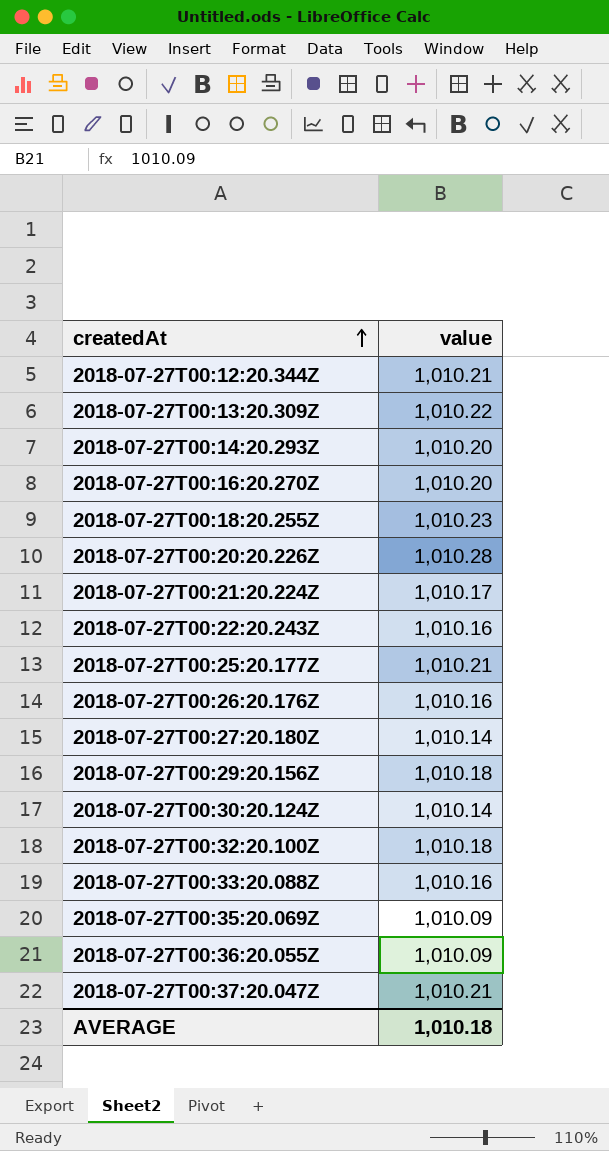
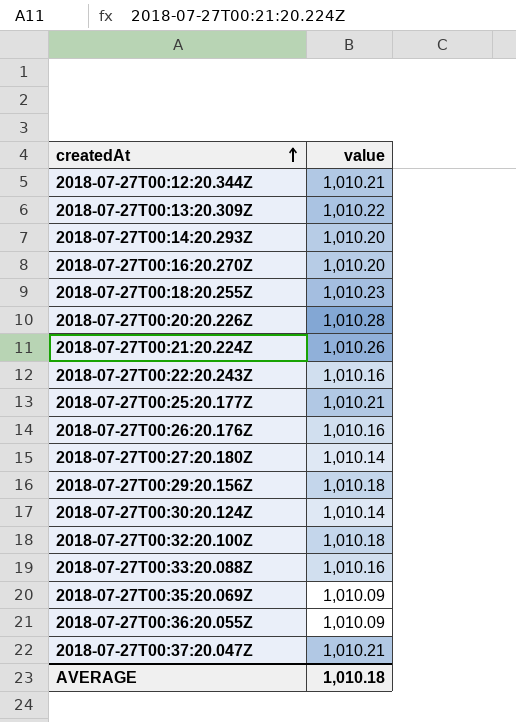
2018-07-27T00:21:20.224Z | value: 1,010.17 -> 1,010.26

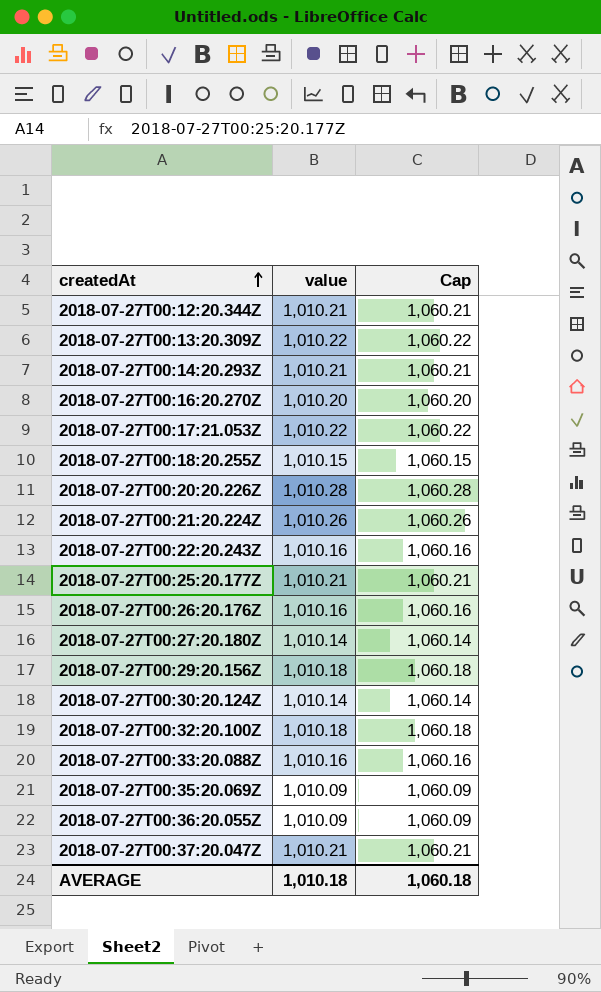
column Cap | formula: none -> [value] + 50
2018-07-27T00:14:20.293Z | value: 1,010.20 -> 1,010.21
row 2018-07-27T00:17:21.053Z: none -> 1,010.22 | 1,060.22
2018-07-27T00:18:20.255Z | value: 1,010.23 -> 1,010.15

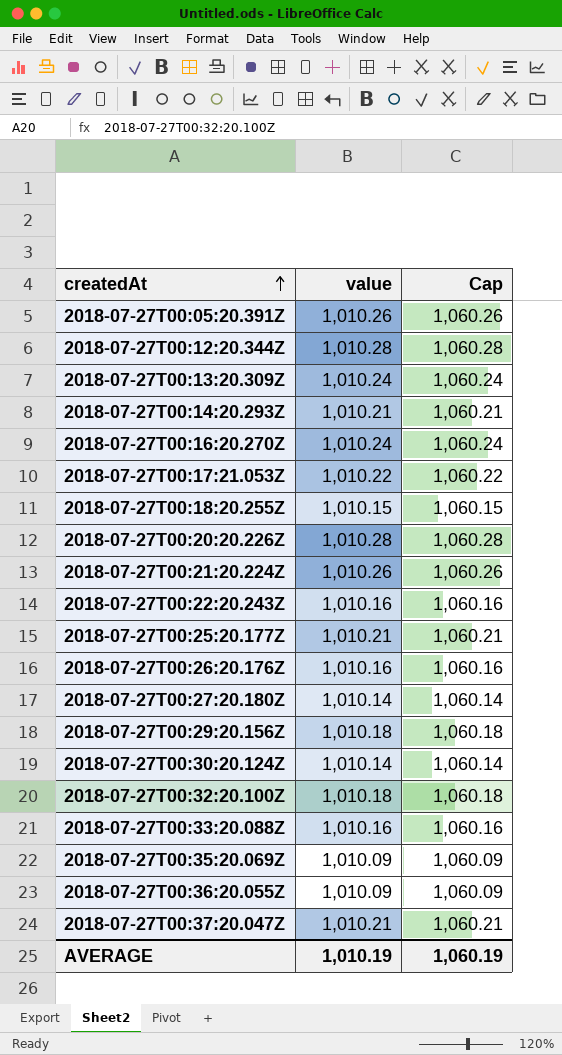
row 2018-07-27T00:05:20.391Z: none -> 1,010.26 | 1,060.26
2018-07-27T00:12:20.344Z | value: 1,010.21 -> 1,010.28
2018-07-27T00:12:20.344Z | Cap: 1,060.21 -> 1,060.28
2018-07-27T00:13:20.309Z | value: 1,010.22 -> 1,010.24
2018-07-27T00:13:20.309Z | Cap: 1,060.22 -> 1,060.24
2018-07-27T00:16:20.270Z | value: 1,010.20 -> 1,010.24
2018-07-27T00:16:20.270Z | Cap: 1,060.20 -> 1,060.24
AVERAGE | value: 1,010.18 -> 1,010.19
AVERAGE | Cap: 1,060.18 -> 1,060.19

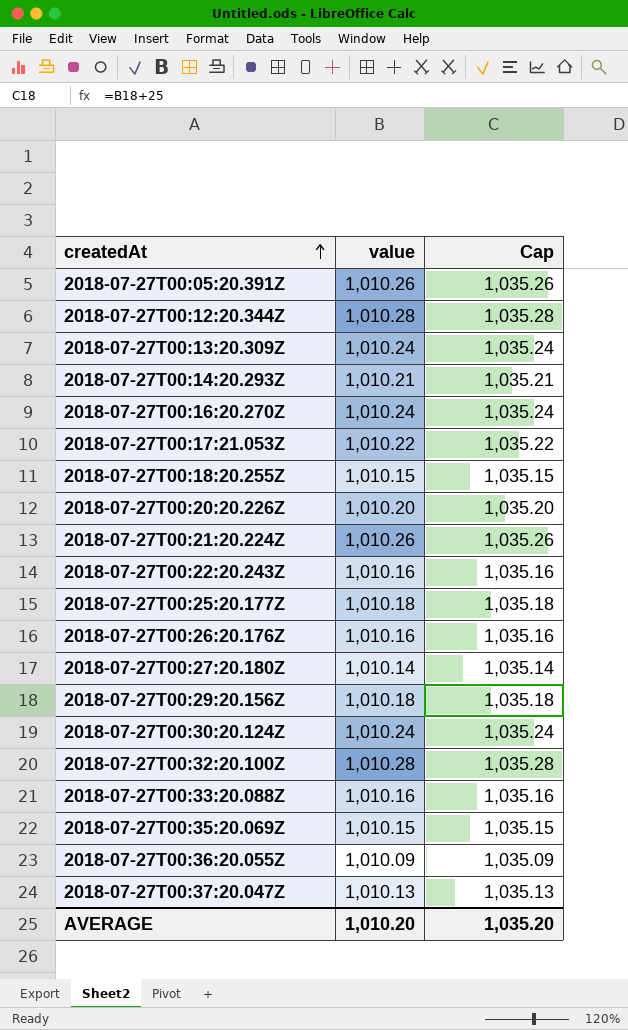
column Cap | formula: [value] + 50 -> [value] + 25
2018-07-27T00:20:20.226Z | value: 1,010.28 -> 1,010.20
2018-07-27T00:25:20.177Z | value: 1,010.21 -> 1,010.18
2018-07-27T00:30:20.124Z | value: 1,010.14 -> 1,010.24
2018-07-27T00:32:20.100Z | value: 1,010.18 -> 1,010.28
2018-07-27T00:35:20.069Z | value: 1,010.09 -> 1,010.15
2018-07-27T00:37:20.047Z | value: 1,010.21 -> 1,010.13
AVERAGE | value: 1,010.19 -> 1,010.20
AVERAGE | Cap: 1,060.19 -> 1,035.20

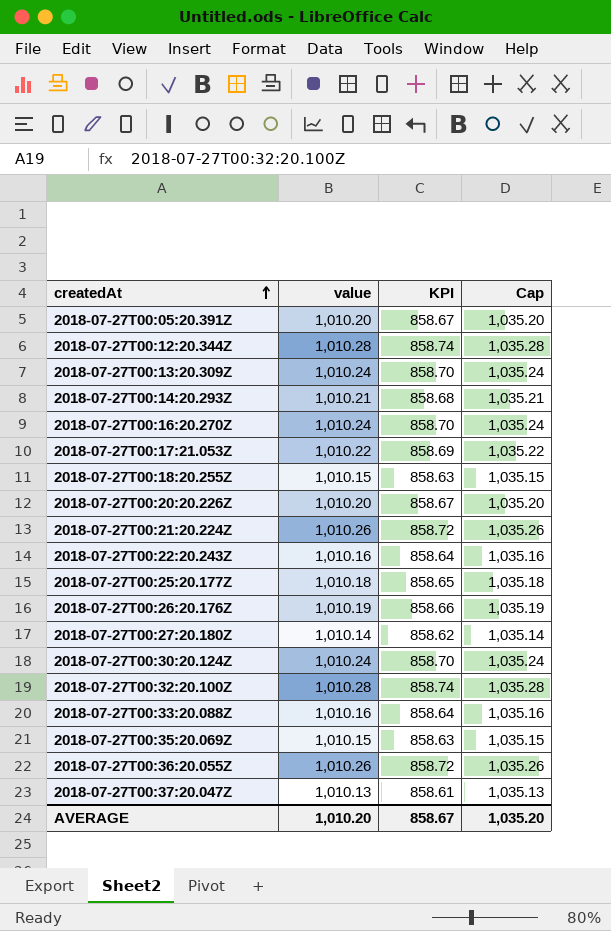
column KPI | formula: none -> [value] * 0.85
row 2018-07-27T00:29:20.156Z: 1,010.18 | 1,035.18 -> none
2018-07-27T00:05:20.391Z | value: 1,010.26 -> 1,010.20
2018-07-27T00:05:20.391Z | Cap: 1,035.26 -> 1,035.20
2018-07-27T00:26:20.176Z | value: 1,010.16 -> 1,010.19
2018-07-27T00:26:20.176Z | Cap: 1,035.16 -> 1,035.19
2018-07-27T00:36:20.055Z | value: 1,010.09 -> 1,010.26
2018-07-27T00:36:20.055Z | Cap: 1,035.09 -> 1,035.26

